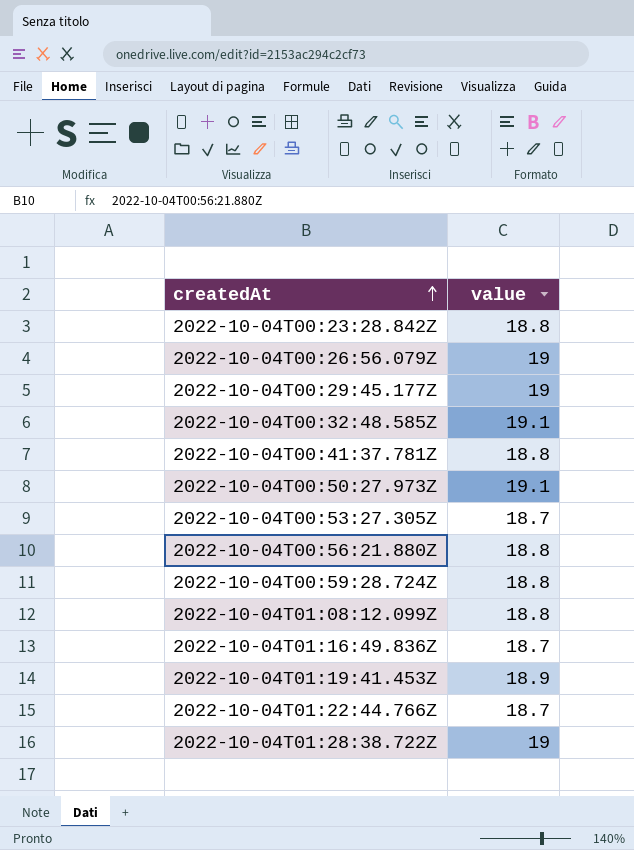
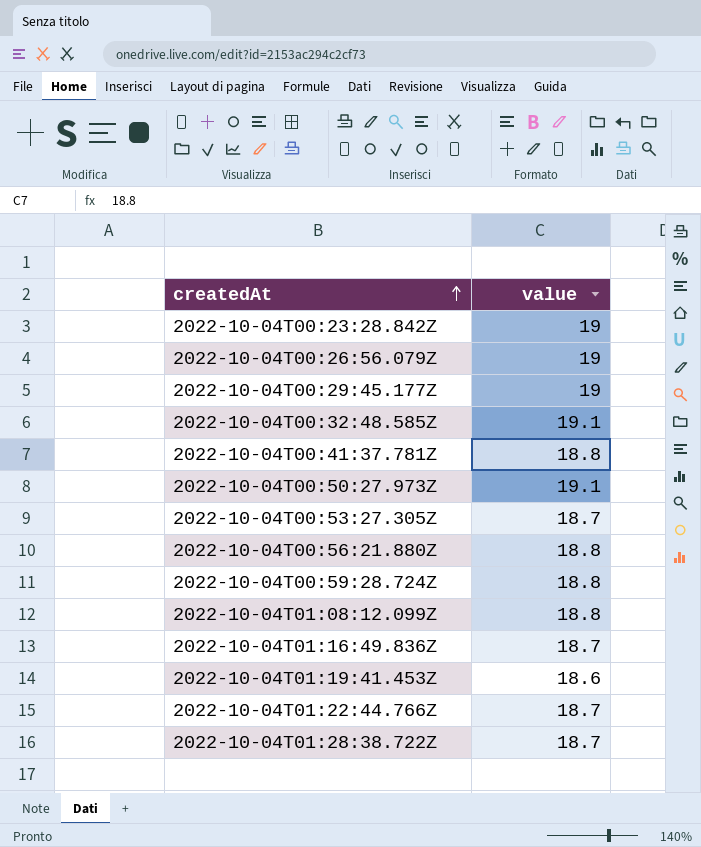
2022-10-04T00:23:28.842Z | value: 18.8 -> 19
2022-10-04T01:19:41.453Z | value: 18.9 -> 18.6
2022-10-04T01:28:38.722Z | value: 19 -> 18.7

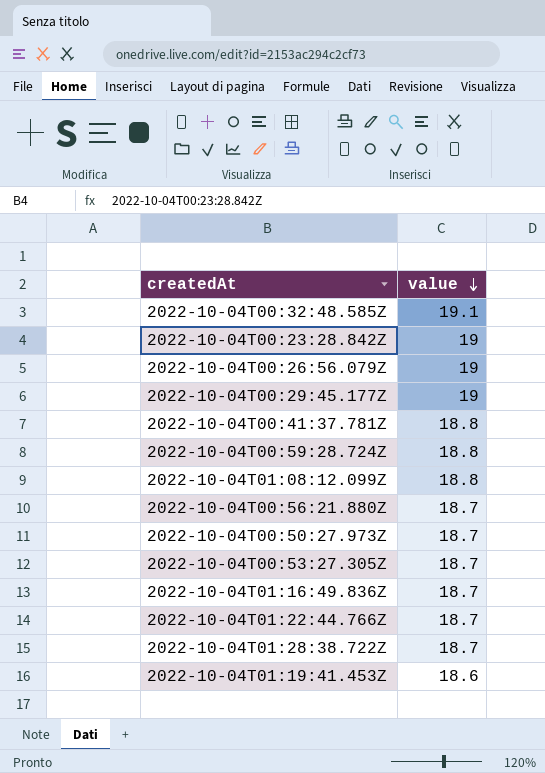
row order: createdAt ascending -> value descending
2022-10-04T00:56:21.880Z | value: 18.8 -> 18.7
2022-10-04T00:50:27.973Z | value: 19.1 -> 18.7

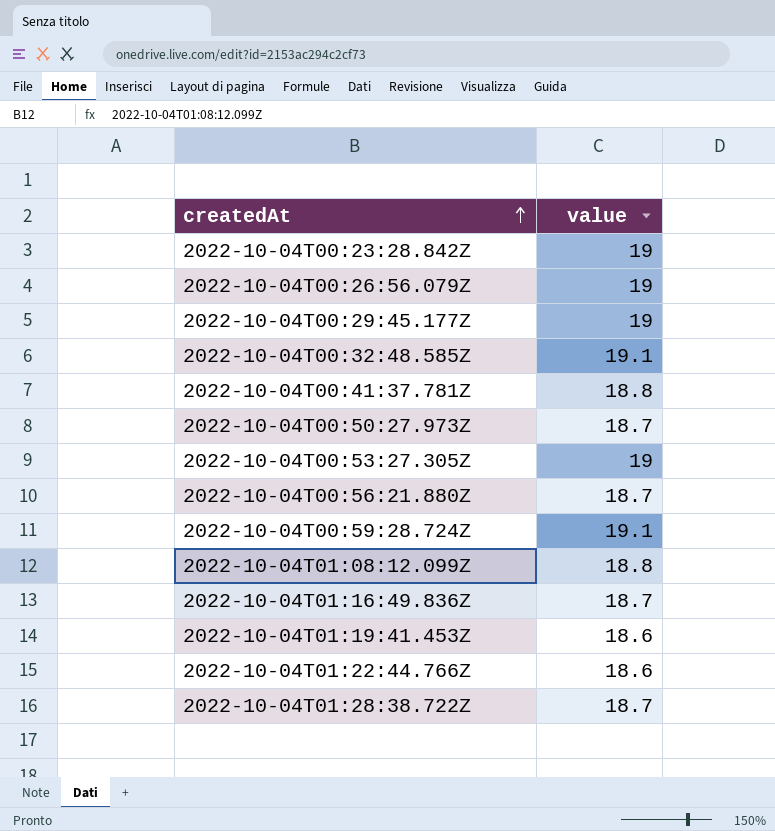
row order: value descending -> createdAt ascending
2022-10-04T00:53:27.305Z | value: 18.7 -> 19
2022-10-04T00:59:28.724Z | value: 18.8 -> 19.1
2022-10-04T01:22:44.766Z | value: 18.7 -> 18.6

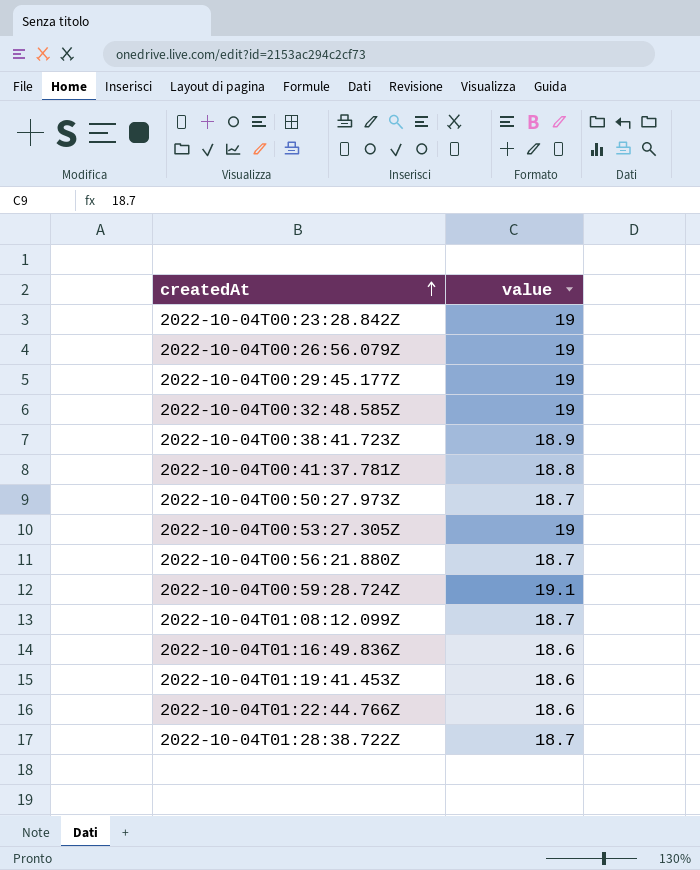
2022-10-04T00:32:48.585Z | value: 19.1 -> 19
row 2022-10-04T00:38:41.723Z: none -> 18.9
2022-10-04T01:08:12.099Z | value: 18.8 -> 18.7
2022-10-04T01:16:49.836Z | value: 18.7 -> 18.6

